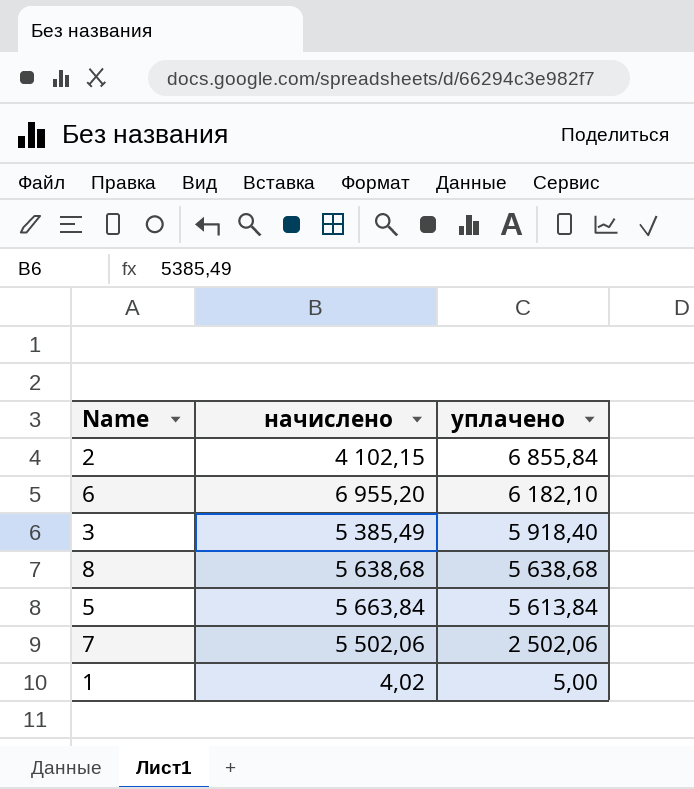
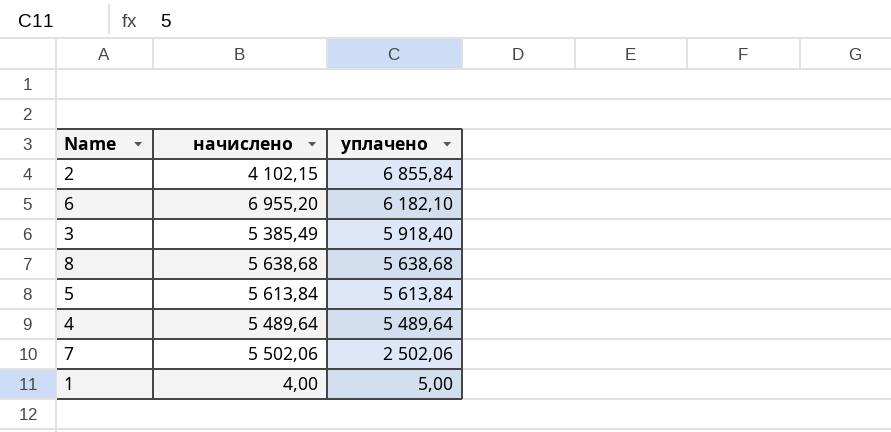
5 | начислено: 5 663,84 -> 5 613,84
row 4: none -> 5 489,64 | 5 489,64
1 | начислено: 4,02 -> 4,00

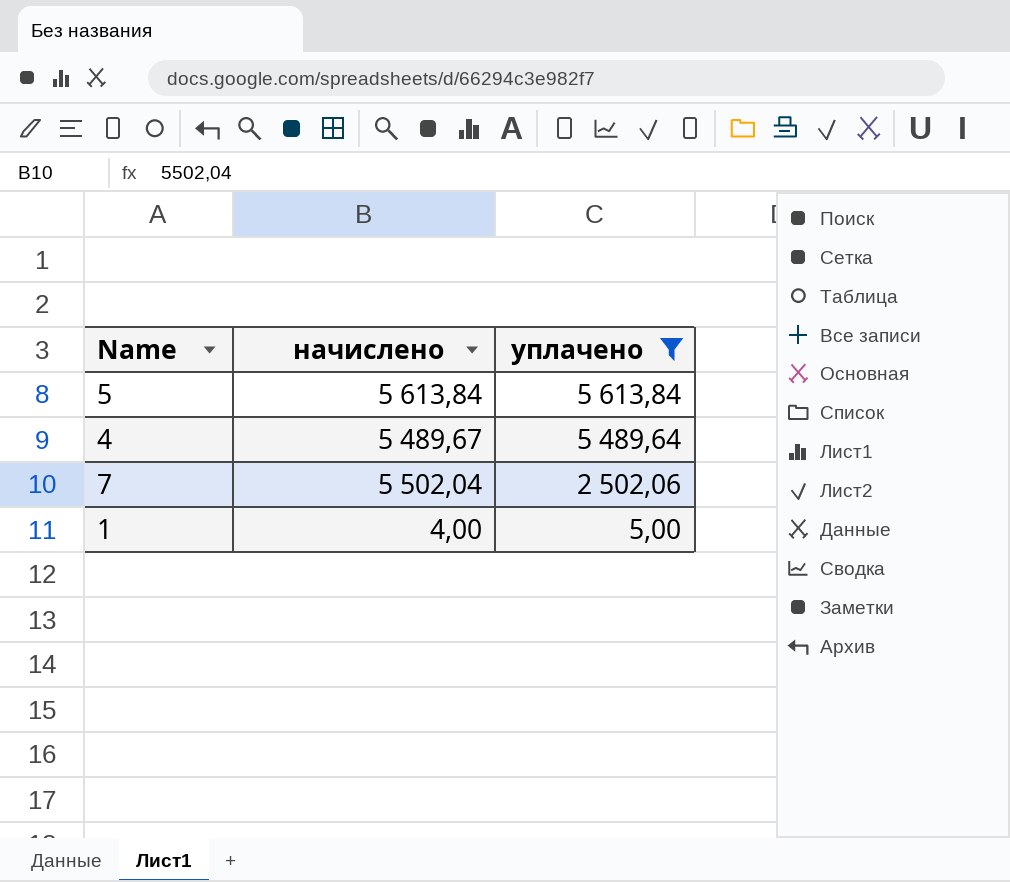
filter: none -> уплачено <= 5 613,84
4 | начислено: 5 489,64 -> 5 489,67
7 | начислено: 5 502,06 -> 5 502,04

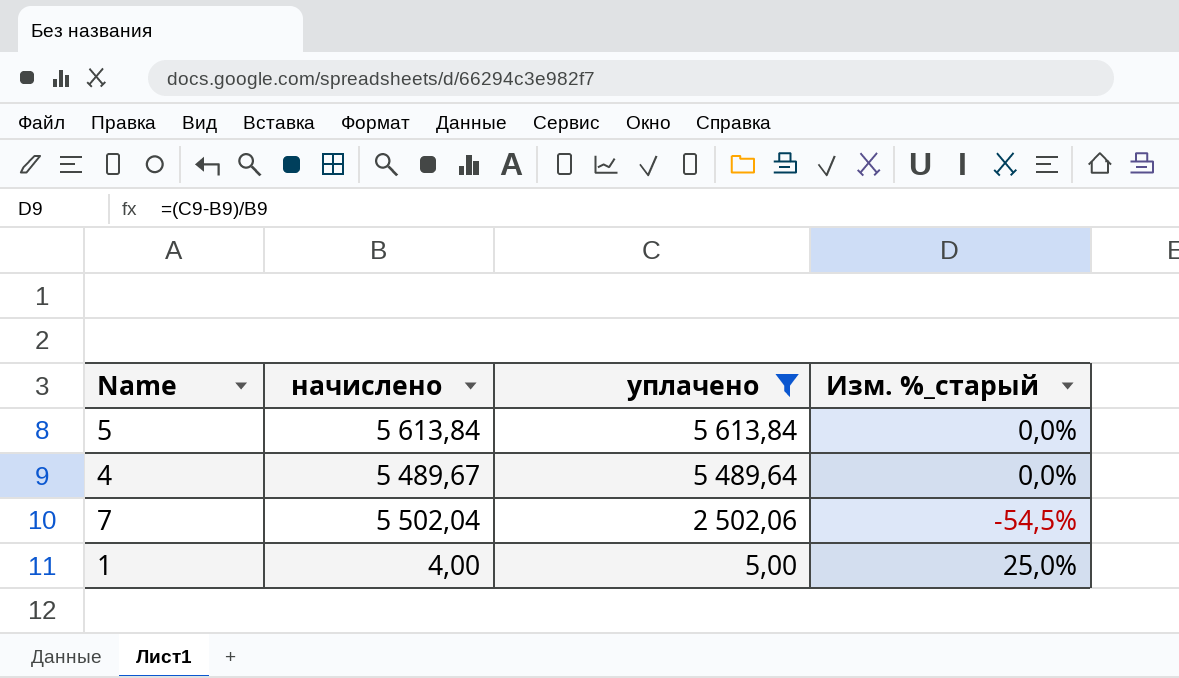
column Изм. %_старый | formula: none -> ([уплачено] - [начислено]) / [начислено]

